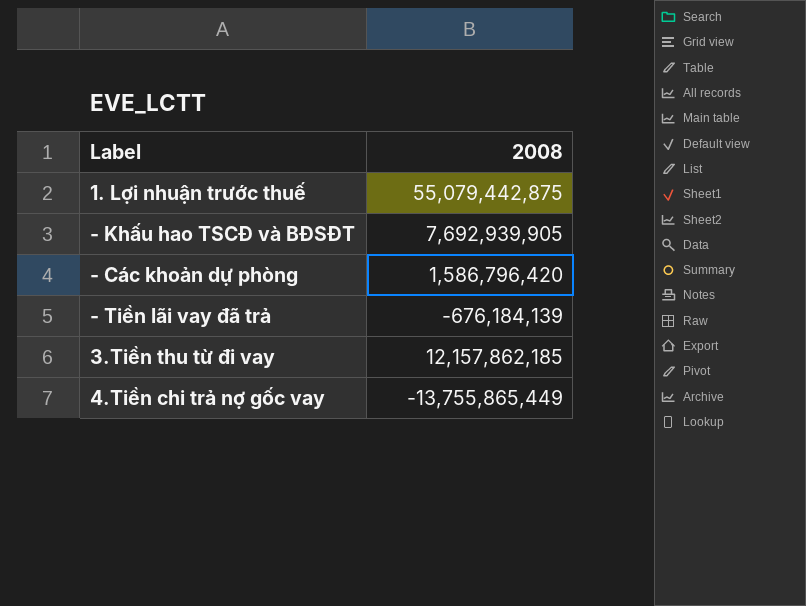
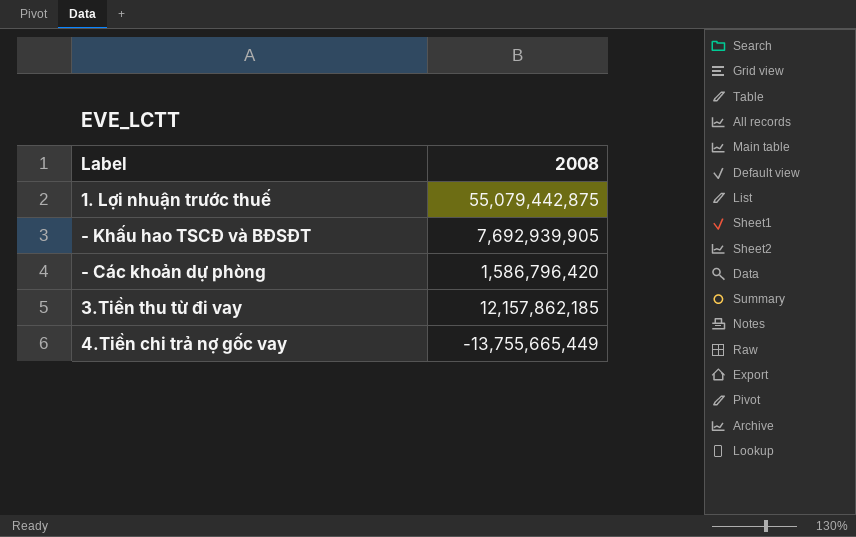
row - Tiền lãi vay đã trả: -676,184,139 -> none
4.Tiền chi trả nợ gốc vay | 2008: -13,755,865,449 -> -13,755,665,449

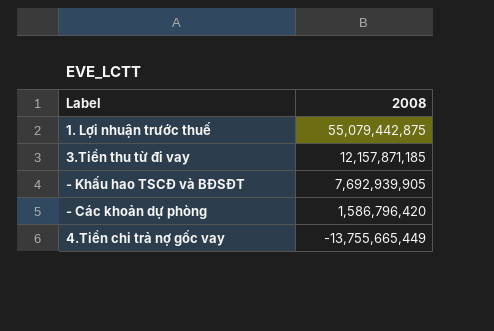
row order: none -> 2008 descending
3.Tiền thu từ đi vay | 2008: 12,157,862,185 -> 12,157,871,185

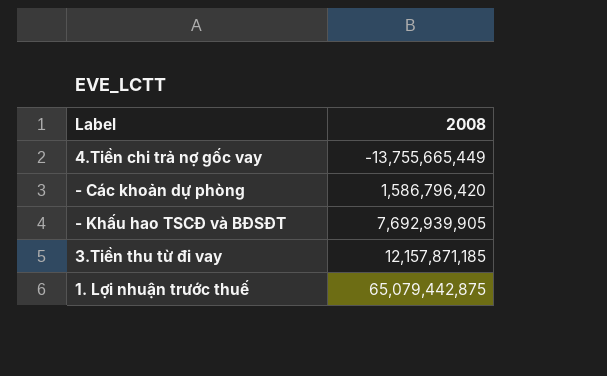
row order: 2008 descending -> 2008 ascending
1. Lợi nhuận trước thuế | 2008: 55,079,442,875 -> 65,079,442,875

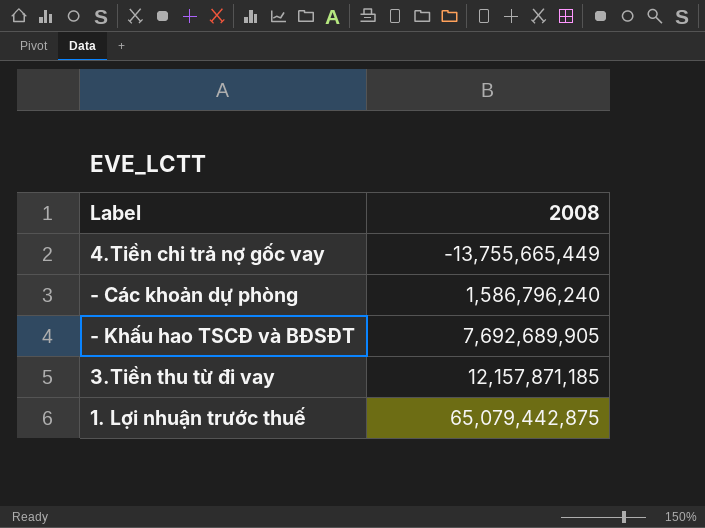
- Các khoản dự phòng | 2008: 1,586,796,420 -> 1,586,796,240
- Khấu hao TSCĐ và BĐSĐT | 2008: 7,692,939,905 -> 7,692,689,905

